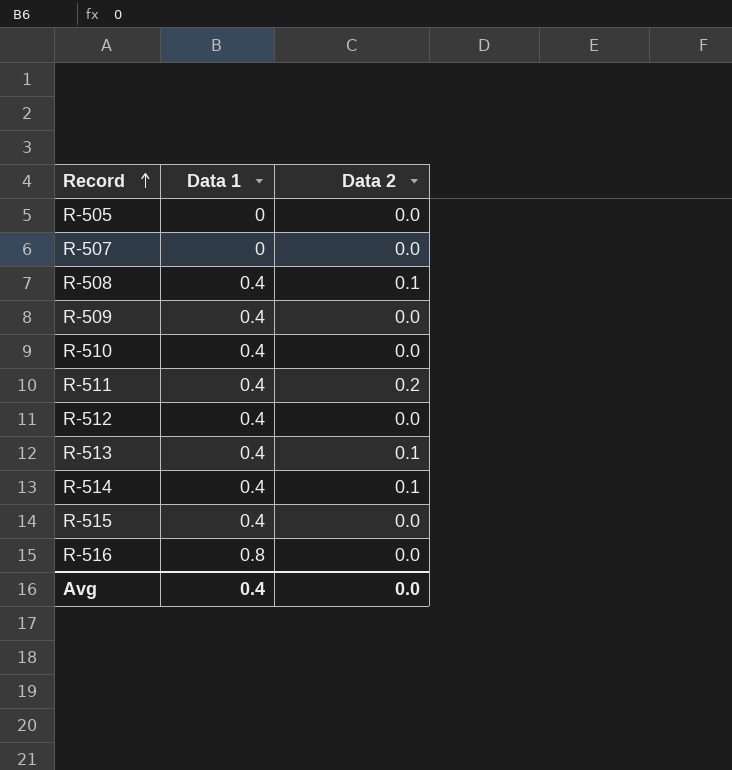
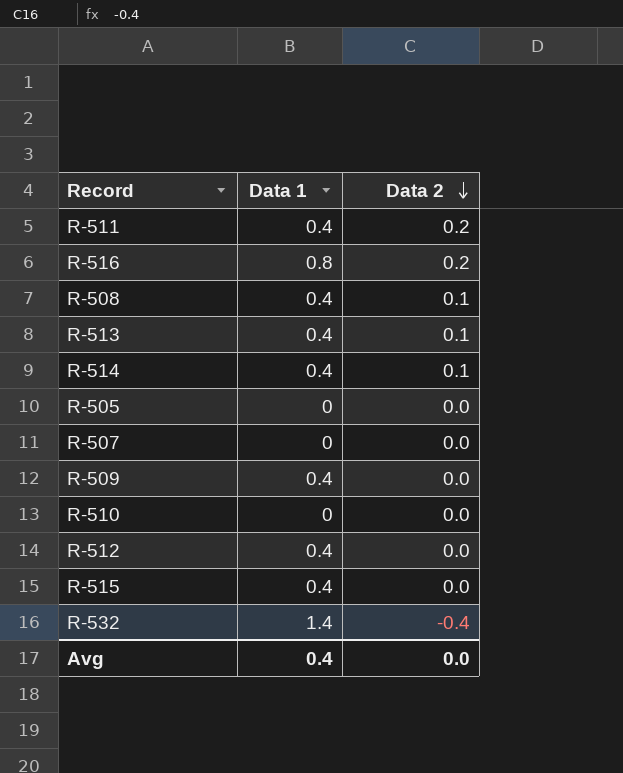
row order: Record ascending -> Data 2 descending
R-516 | Data 2: 0.0 -> 0.2
R-510 | Data 1: 0.4 -> 0
row R-532: none -> 1.4 | -0.4

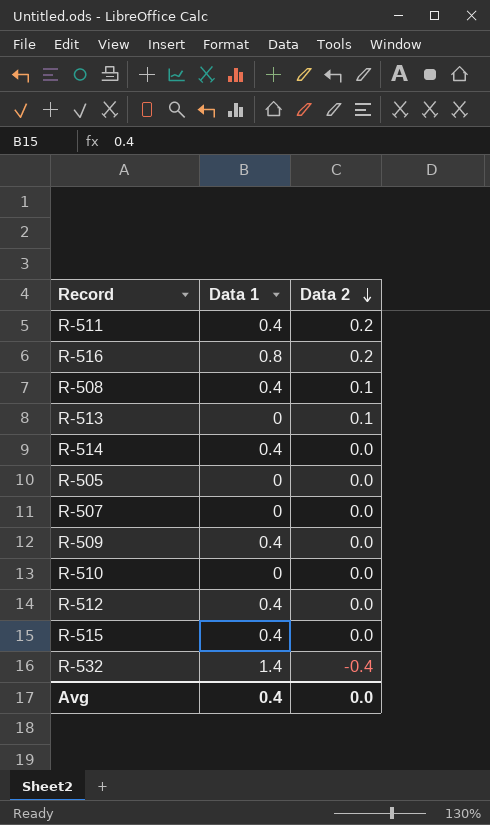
R-513 | Data 1: 0.4 -> 0
R-514 | Data 2: 0.1 -> 0.0

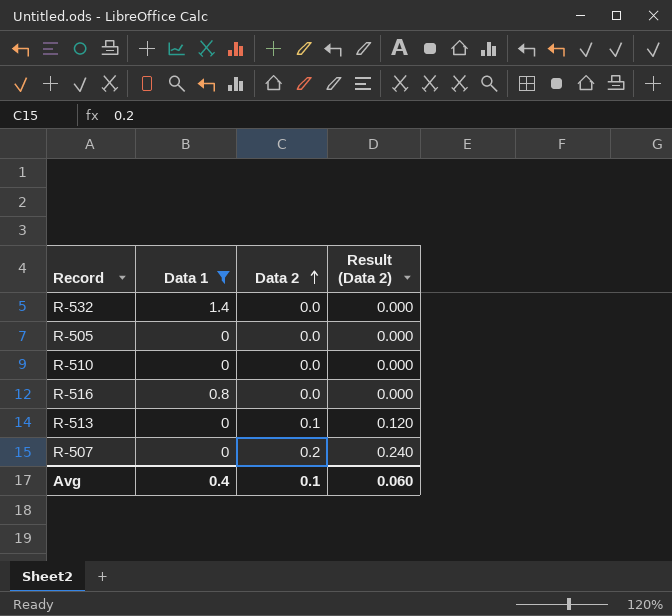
filter: none -> Data 1 != 0.4
row order: Data 2 descending -> Data 2 ascending
column Result (Data 2) | formula: none -> [Data 2] * 1.2
R-532 | Data 2: -0.4 -> 0.0
R-516 | Data 2: 0.2 -> 0.0
R-507 | Data 2: 0.0 -> 0.2
Avg | Data 2: 0.0 -> 0.1

